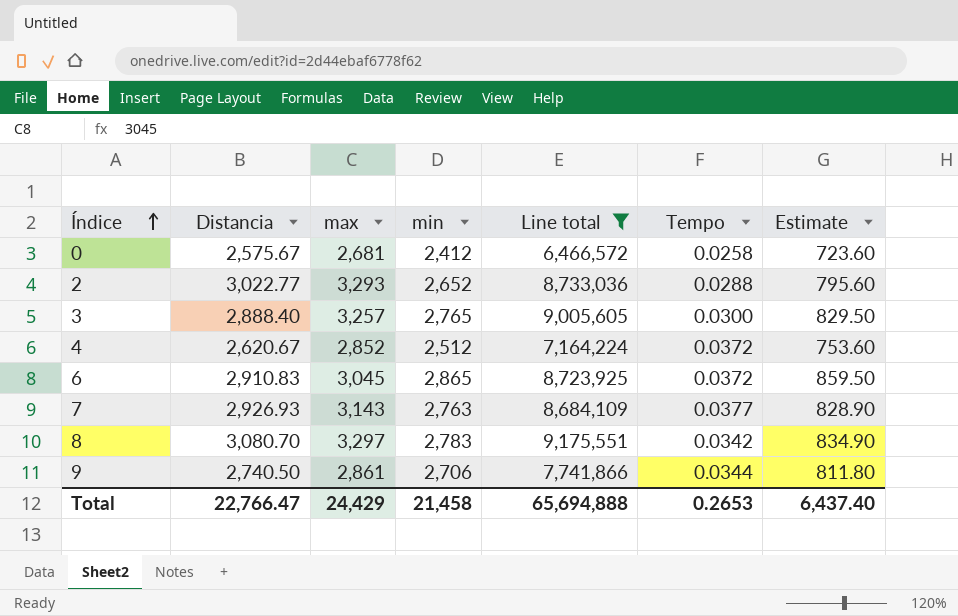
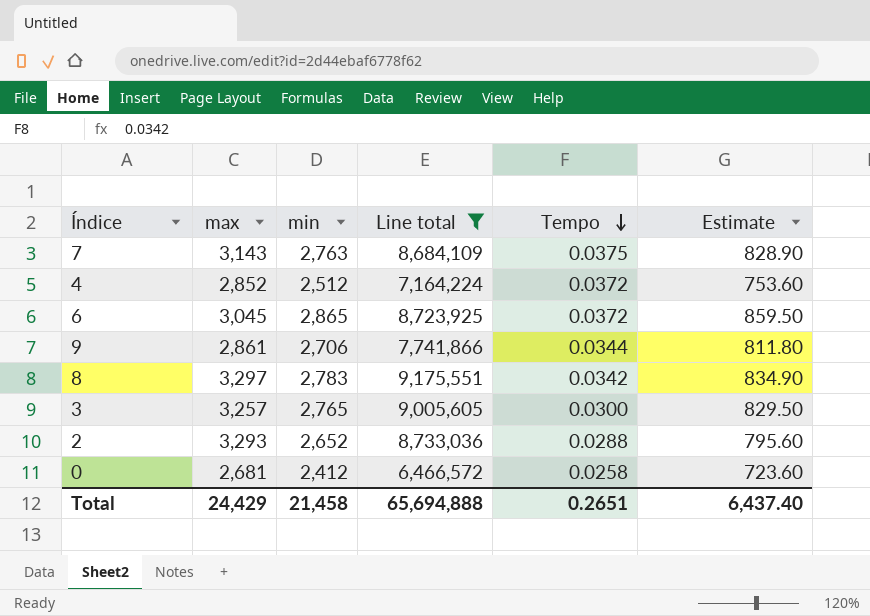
row order: Índice ascending -> Tempo descending
column Distancia | position: 2 -> none
7 | Tempo: 0.0377 -> 0.0375
Total | Tempo: 0.2653 -> 0.2651

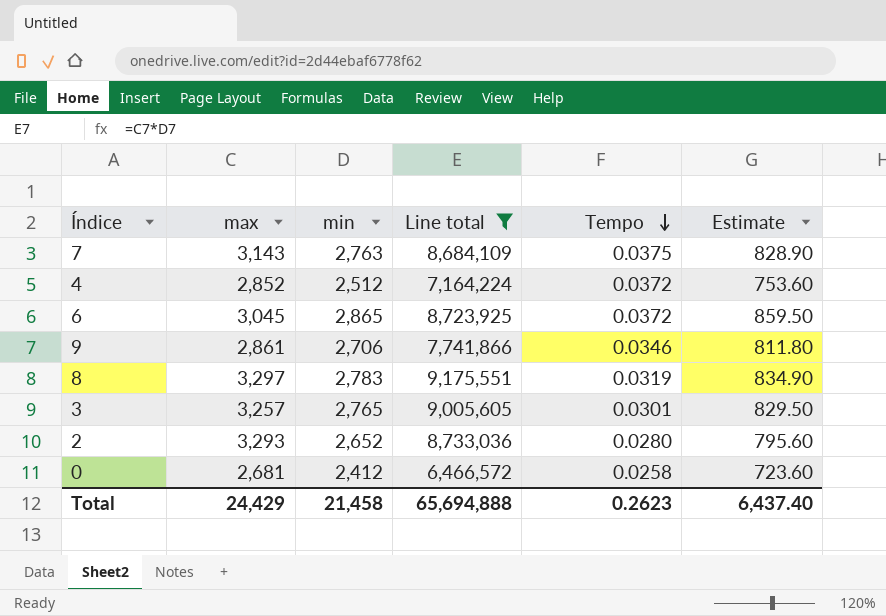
9 | Tempo: 0.0344 -> 0.0346
8 | Tempo: 0.0342 -> 0.0319
3 | Tempo: 0.0300 -> 0.0301
2 | Tempo: 0.0288 -> 0.0280
Total | Tempo: 0.2651 -> 0.2623

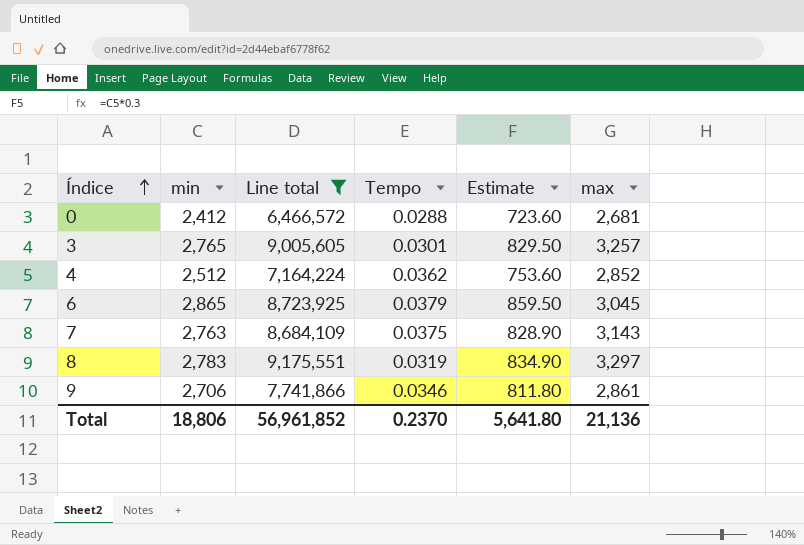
row order: Tempo descending -> Índice ascending
column max | position: 2 -> 6
row 2: 3,293 | 2,652 | 8,733,036 | 0.0280 | 795.60 -> none
0 | Tempo: 0.0258 -> 0.0288
4 | Tempo: 0.0372 -> 0.0362
6 | Tempo: 0.0372 -> 0.0379
Total | min: 21,458 -> 18,806
Total | Line total: 65,694,888 -> 56,961,852
Total | Tempo: 0.2623 -> 0.2370
Total | Estimate: 6,437.40 -> 5,641.80
Total | max: 24,429 -> 21,136

